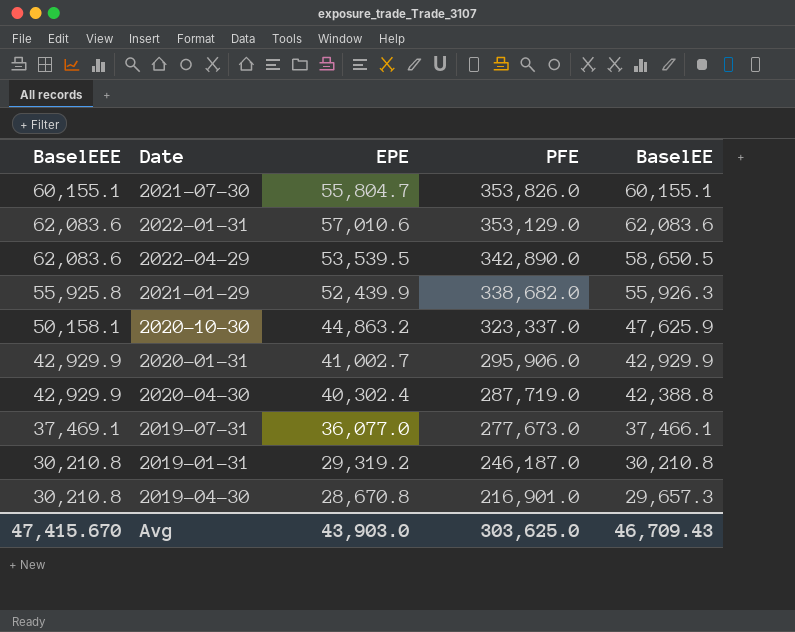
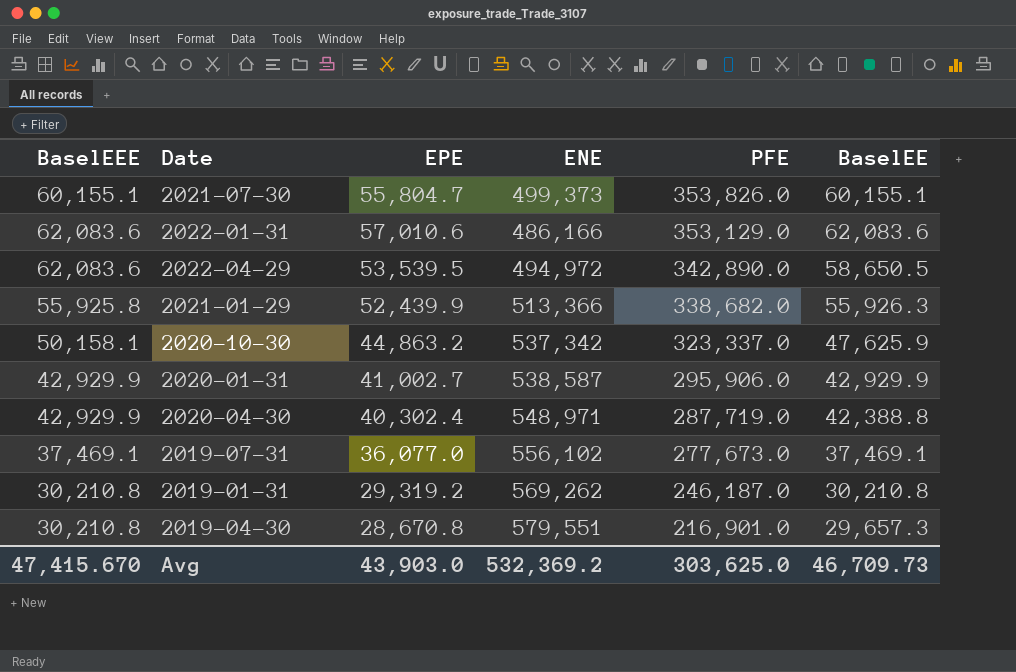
column ENE | position: none -> 4
2019-07-31 | BaselEE: 37,466.1 -> 37,469.1
Avg | BaselEE: 46,709.43 -> 46,709.73

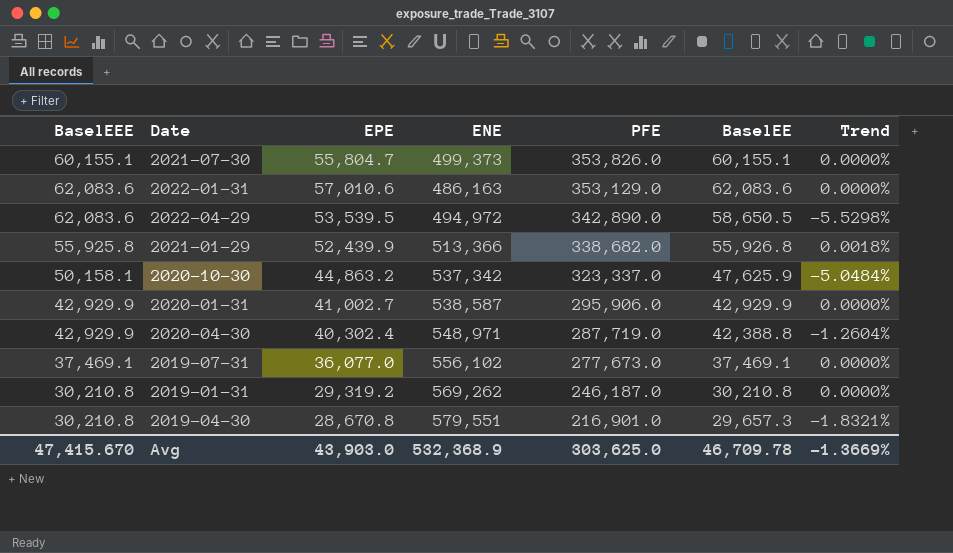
column Trend | formula: none -> ([BaselEE] - [BaselEEE]) / [BaselEEE]
2022-01-31 | ENE: 486,166 -> 486,163
2021-01-29 | BaselEE: 55,926.3 -> 55,926.8
Avg | ENE: 532,369.2 -> 532,368.9
Avg | BaselEE: 46,709.73 -> 46,709.78

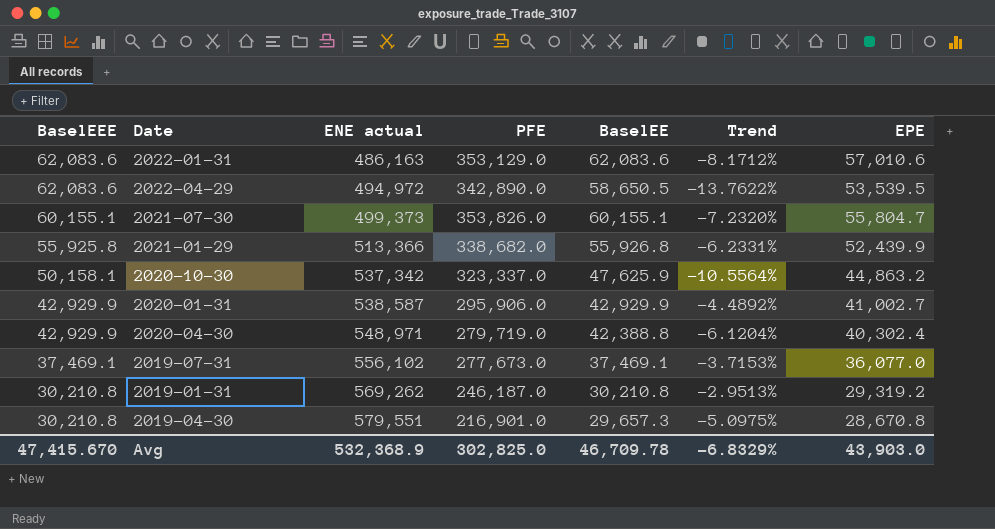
row order: PFE descending -> BaselEEE descending
column name: ENE -> ENE actual
column Trend | formula: ([BaselEE] - [BaselEEE]) / [BaselEEE] -> ([EPE] - [BaselEEE]) / [BaselEEE]
column EPE | position: 3 -> 7
2020-04-30 | PFE: 287,719.0 -> 279,719.0
Avg | PFE: 303,625.0 -> 302,825.0
Avg | Trend: -1.3669% -> -6.8329%

